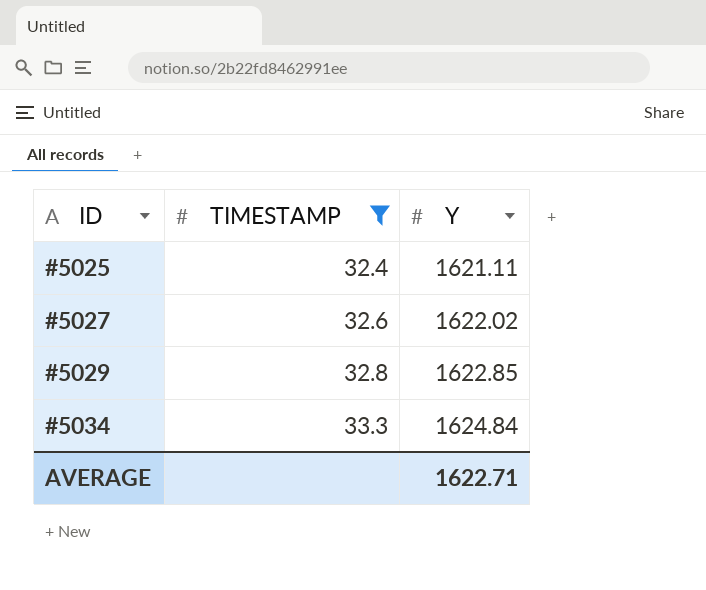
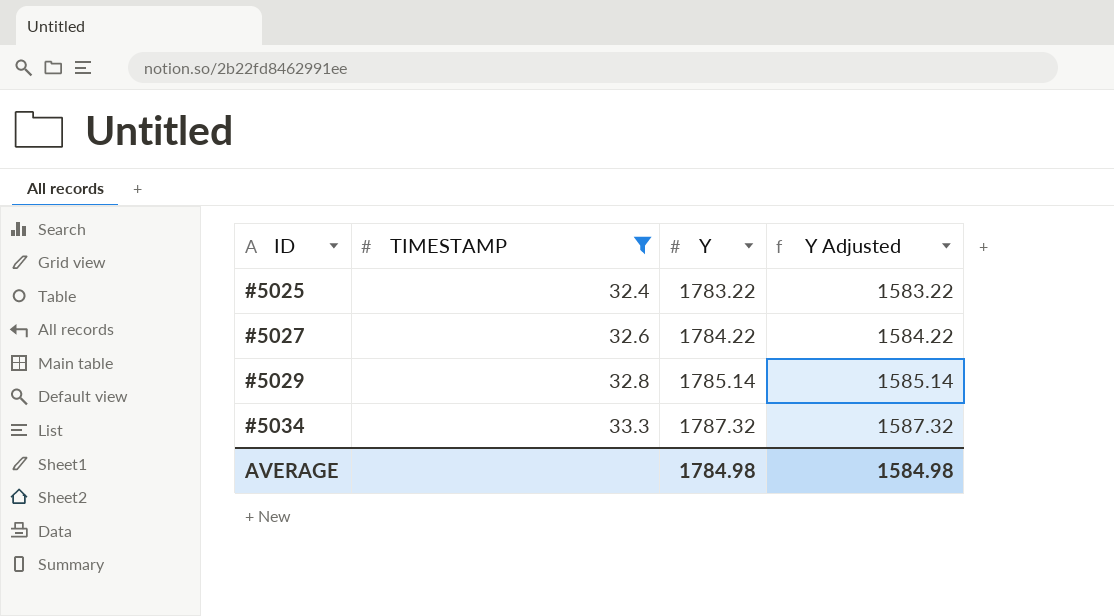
column Y Adjusted | formula: none -> [Y] - 200
#5025 | Y: 1621.11 -> 1783.22
#5027 | Y: 1622.02 -> 1784.22
#5029 | Y: 1622.85 -> 1785.14
#5034 | Y: 1624.84 -> 1787.32
AVERAGE | Y: 1622.71 -> 1784.98

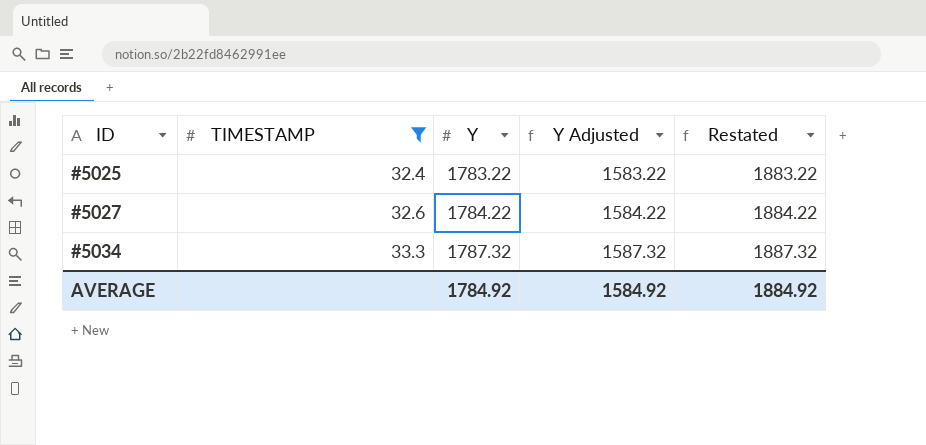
column Restated | formula: none -> [Y] + 100
row #5029: 32.8 | 1785.14 | 1585.14 -> none
AVERAGE | Y: 1784.98 -> 1784.92
AVERAGE | Y Adjusted: 1584.98 -> 1584.92

